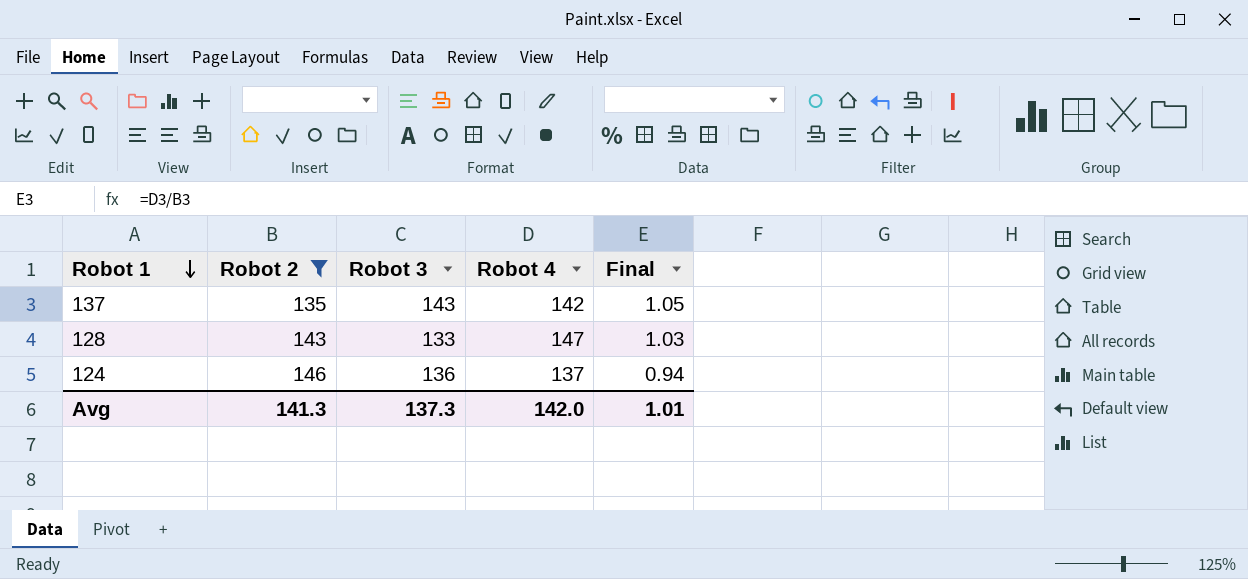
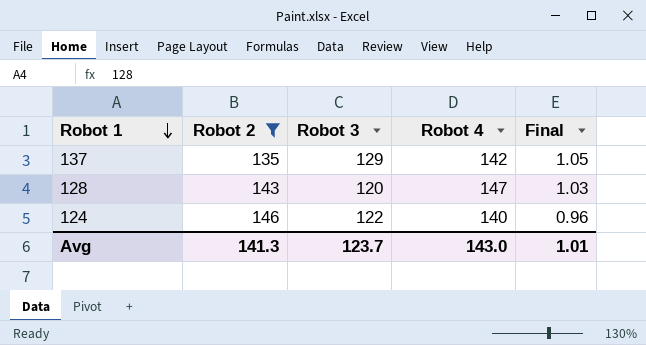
137 | Robot 3: 143 -> 129
128 | Robot 3: 133 -> 120
124 | Robot 3: 136 -> 122
124 | Robot 4: 137 -> 140
124 | Final: 0.94 -> 0.96
Avg | Robot 3: 137.3 -> 123.7
Avg | Robot 4: 142.0 -> 143.0

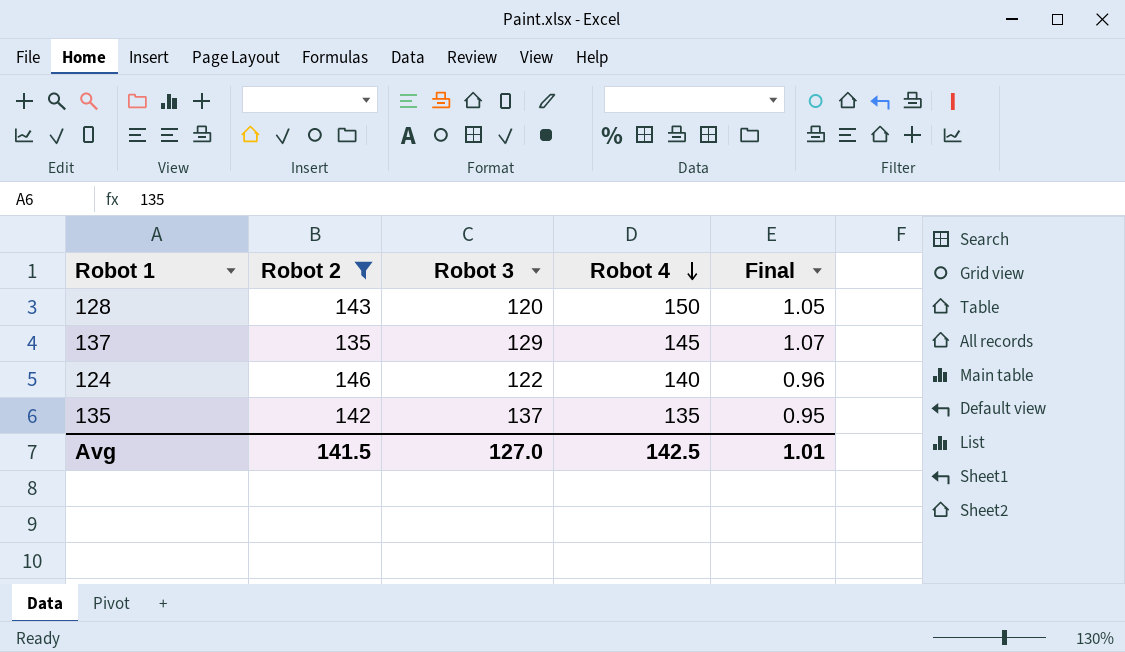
row order: Robot 1 descending -> Robot 4 descending
128 | Robot 4: 147 -> 150
128 | Final: 1.03 -> 1.05
137 | Robot 4: 142 -> 145
137 | Final: 1.05 -> 1.07
row 135: none -> 142 | 137 | 135 | 0.95
Avg | Robot 2: 141.3 -> 141.5
Avg | Robot 3: 123.7 -> 127.0
Avg | Robot 4: 143.0 -> 142.5

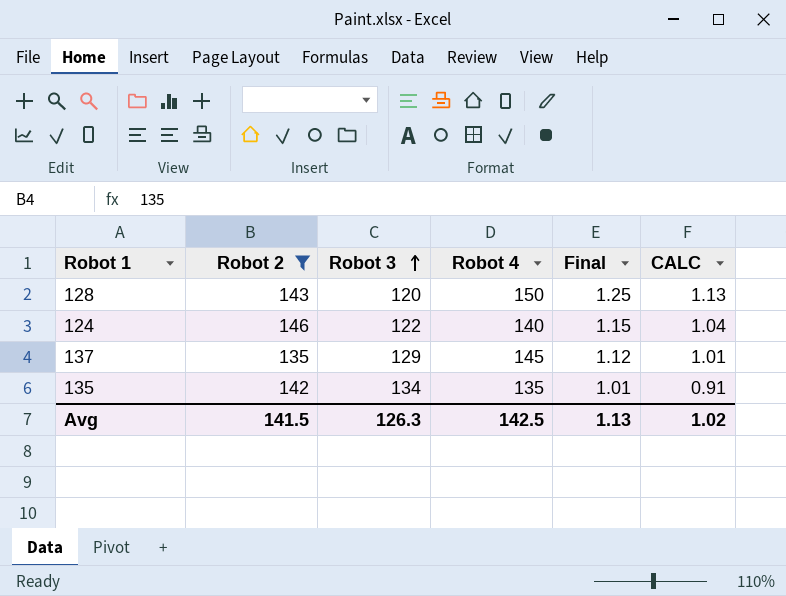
row order: Robot 4 descending -> Robot 3 ascending
column Final | formula: [Robot 4] / [Robot 2] -> [Robot 4] / [Robot 3]
column CALC | formula: none -> [Final] * 0.9
135 | Robot 3: 137 -> 134
Avg | Robot 3: 127.0 -> 126.3
Avg | Final: 1.01 -> 1.13

